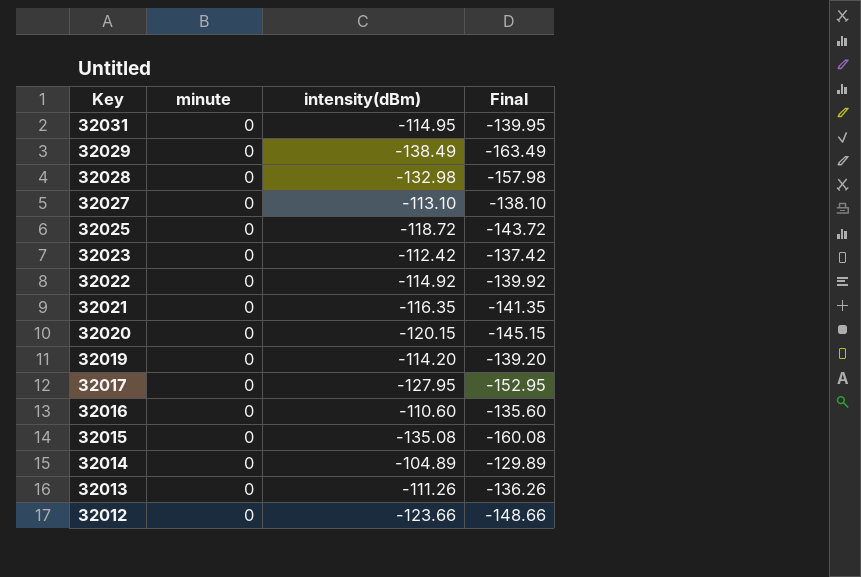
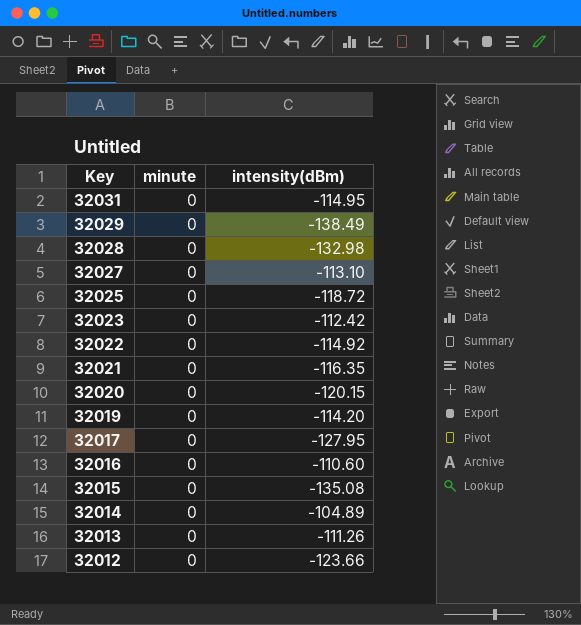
column Final | formula: [intensity(dBm)] - 25 -> none

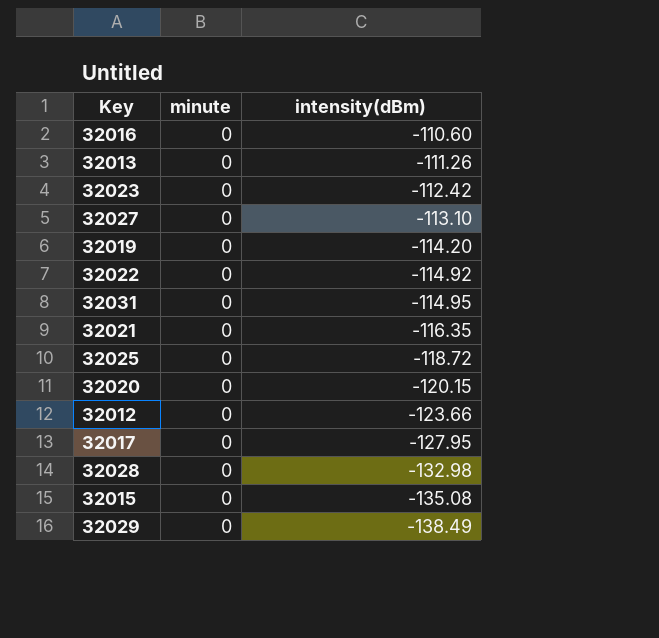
row order: Key descending -> intensity(dBm) descending
row 32014: 0 | -104.89 -> none

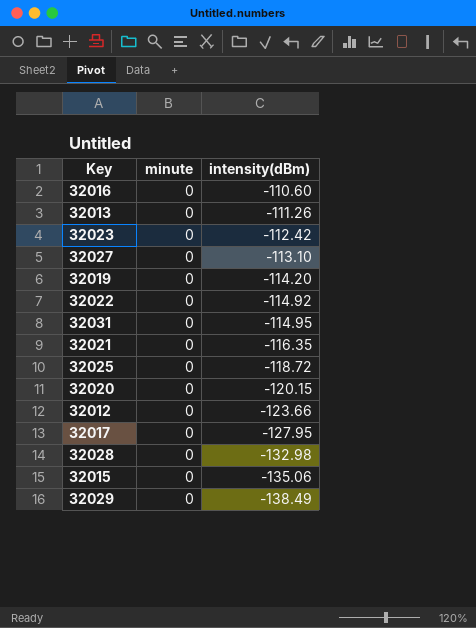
32015 | intensity(dBm): -135.08 -> -135.06

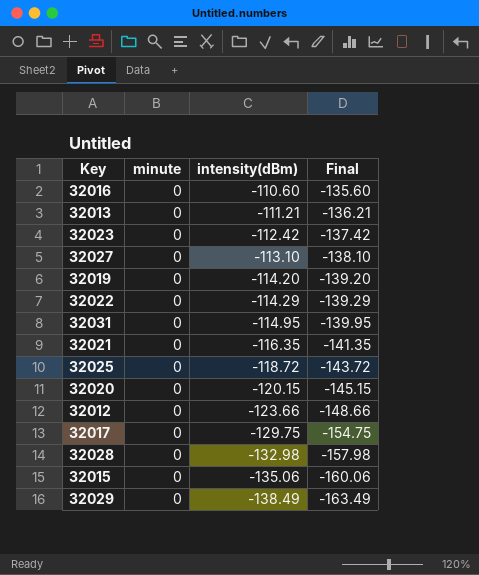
column Final | formula: none -> [intensity(dBm)] - 25
32013 | intensity(dBm): -111.26 -> -111.21
32022 | intensity(dBm): -114.92 -> -114.29
32017 | intensity(dBm): -127.95 -> -129.75

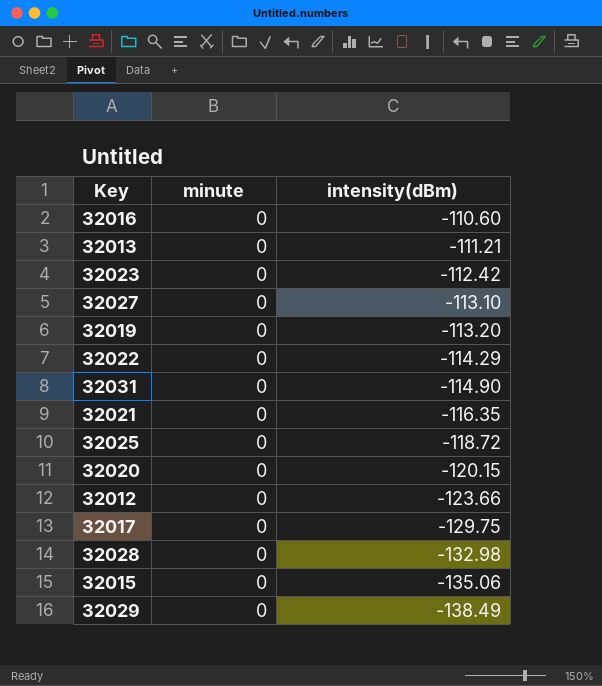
column Final | formula: [intensity(dBm)] - 25 -> none
32019 | intensity(dBm): -114.20 -> -113.20
32031 | intensity(dBm): -114.95 -> -114.90

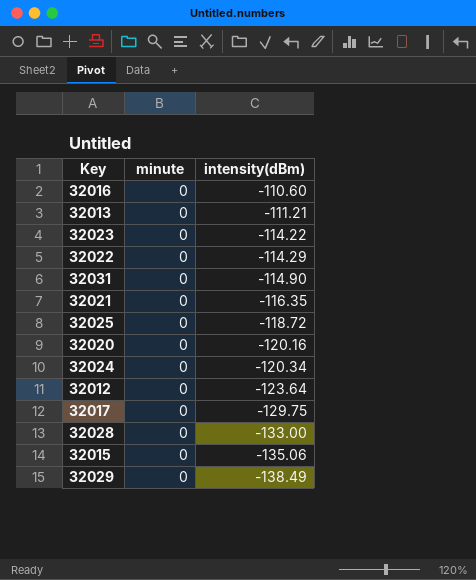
row 32027: 0 | -113.10 -> none
row 32019: 0 | -113.20 -> none
32023 | intensity(dBm): -112.42 -> -114.22
32020 | intensity(dBm): -120.15 -> -120.16
row 32024: none -> 0 | -120.34
32012 | intensity(dBm): -123.66 -> -123.64
32028 | intensity(dBm): -132.98 -> -133.00

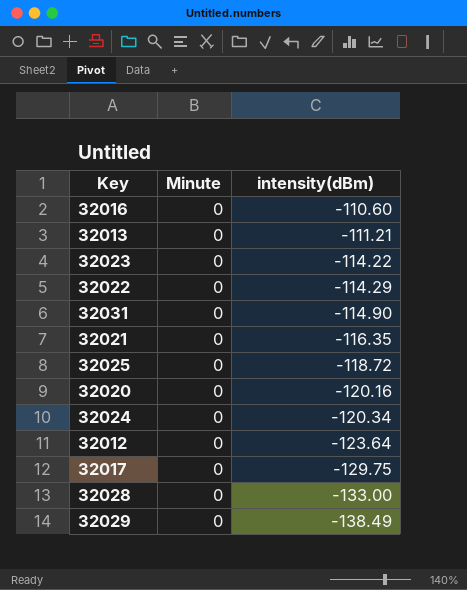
column name: minute -> Minute
row 32015: 0 | -135.06 -> none

